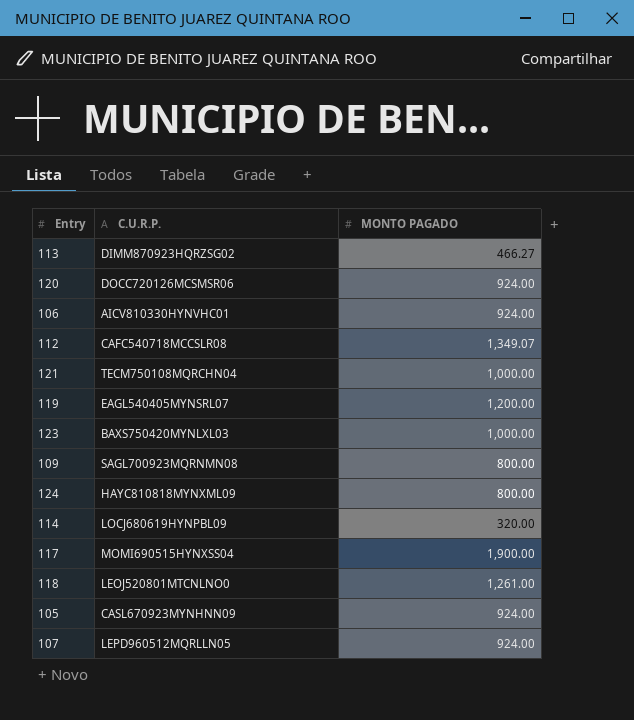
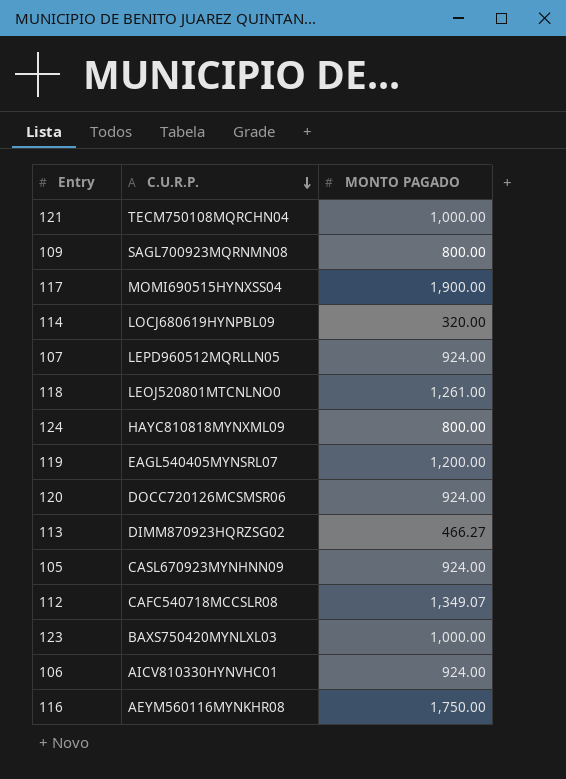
row order: none -> C.U.R.P. descending
row 116: none -> AEYM560116MYNKHR08 | 1,750.00

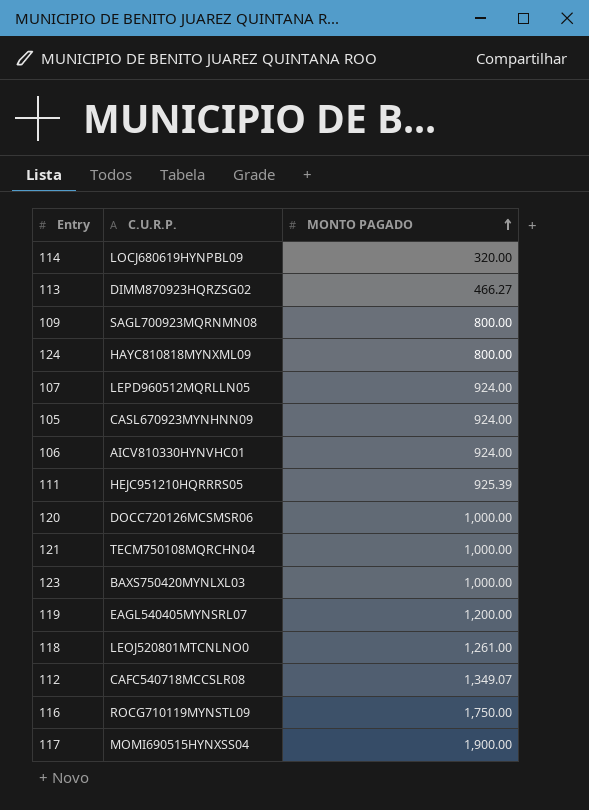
row order: C.U.R.P. descending -> MONTO PAGADO ascending
row 111: none -> HEJC951210HQRRRS05 | 925.39
120 | MONTO PAGADO: 924.00 -> 1,000.00
116 | C.U.R.P.: AEYM560116MYNKHR08 -> ROCG710119MYNSTL09

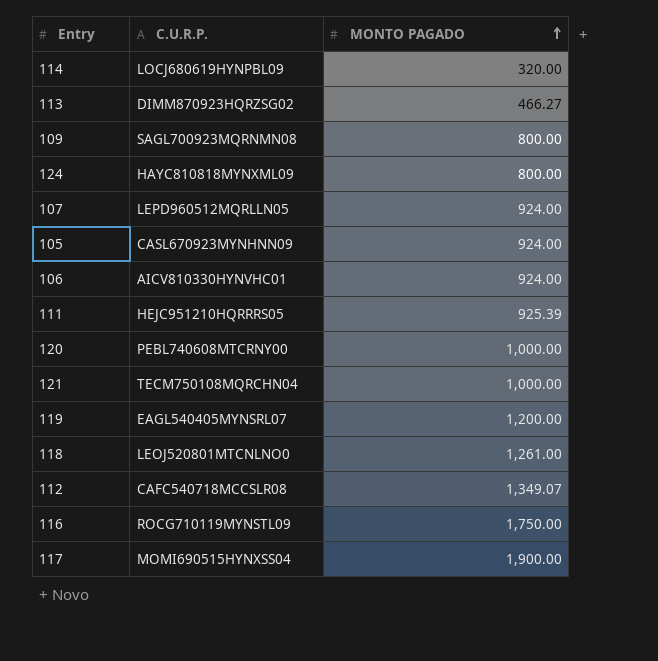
row 123: BAXS750420MYNLXL03 | 1,000.00 -> none
120 | C.U.R.P.: DOCC720126MCSMSR06 -> PEBL740608MTCRNY00

